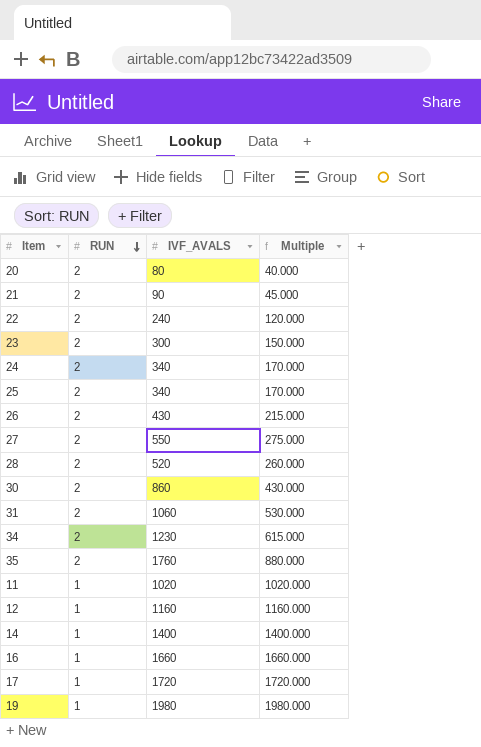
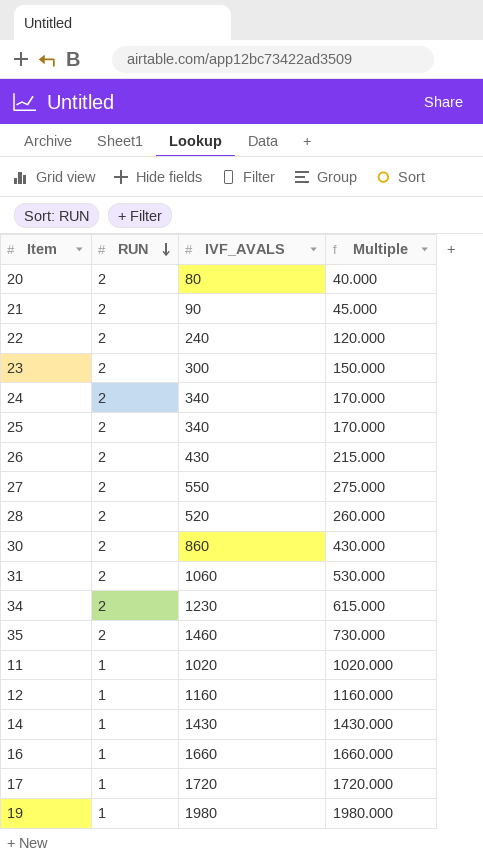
35 | IVF_AVALS: 1760 -> 1460
35 | Multiple: 880.000 -> 730.000
14 | IVF_AVALS: 1400 -> 1430
14 | Multiple: 1400.000 -> 1430.000

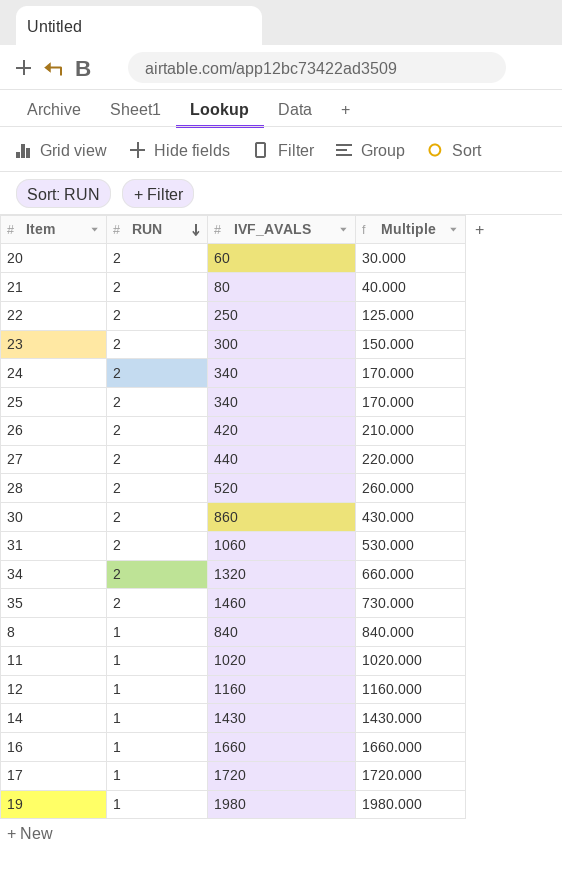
20 | IVF_AVALS: 80 -> 60
20 | Multiple: 40.000 -> 30.000
21 | IVF_AVALS: 90 -> 80
21 | Multiple: 45.000 -> 40.000
22 | IVF_AVALS: 240 -> 250
22 | Multiple: 120.000 -> 125.000
26 | IVF_AVALS: 430 -> 420
26 | Multiple: 215.000 -> 210.000
27 | IVF_AVALS: 550 -> 440
27 | Multiple: 275.000 -> 220.000
34 | IVF_AVALS: 1230 -> 1320
34 | Multiple: 615.000 -> 660.000
row 8: none -> 1 | 840 | 840.000

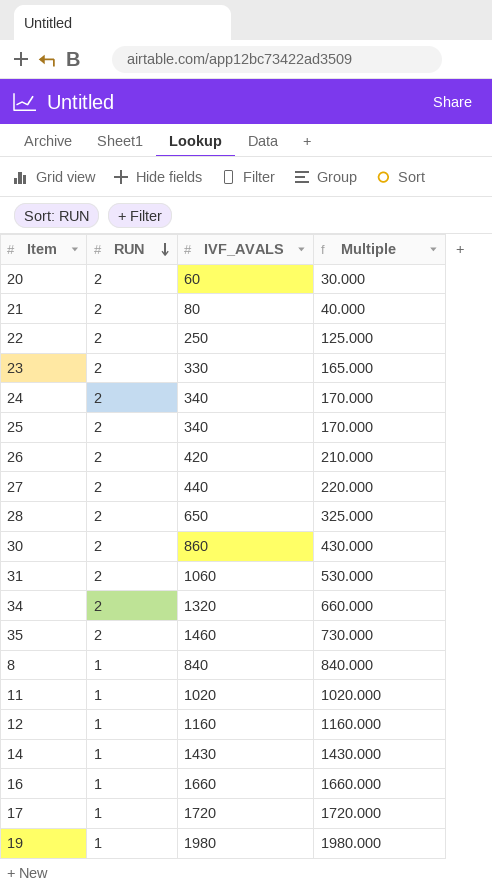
23 | IVF_AVALS: 300 -> 330
23 | Multiple: 150.000 -> 165.000
28 | IVF_AVALS: 520 -> 650
28 | Multiple: 260.000 -> 325.000

